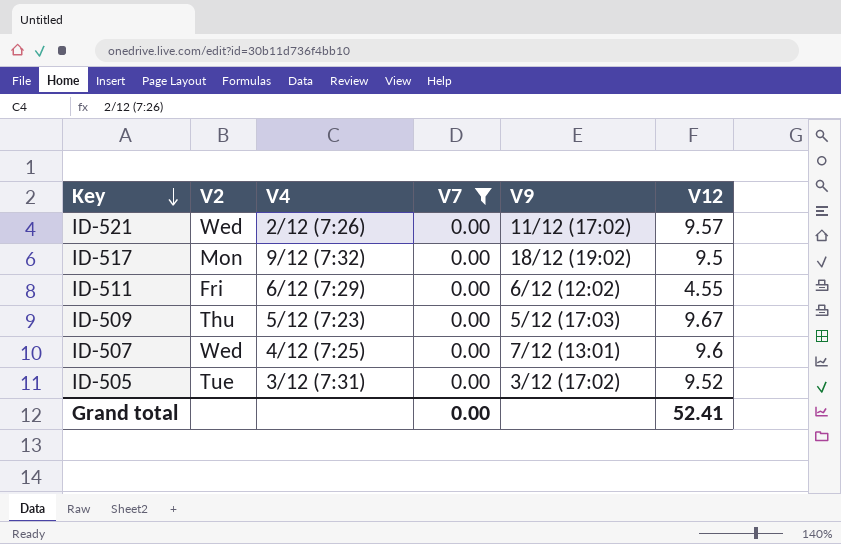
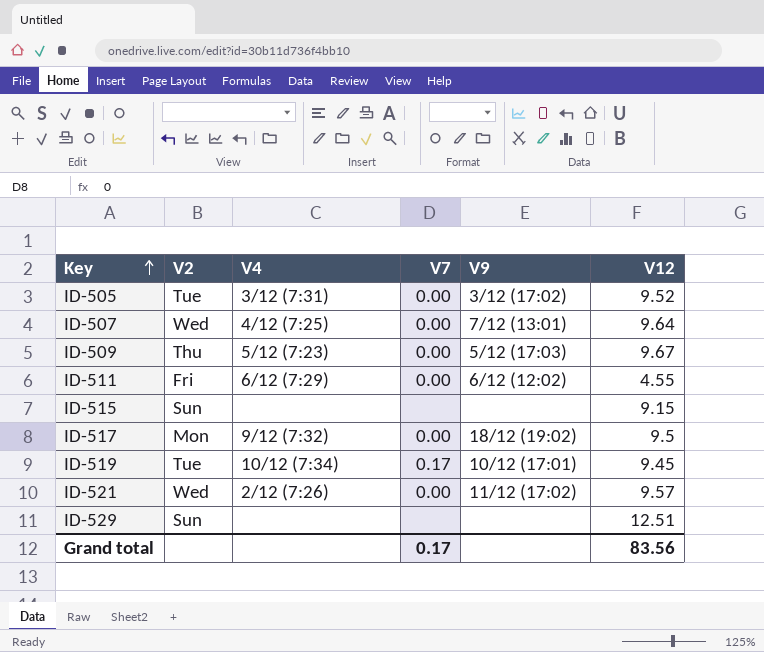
filter: V7 = 0.00 -> none
row order: Key descending -> Key ascending
ID-507 | V12: 9.6 -> 9.64
Grand total | V7: 0.00 -> 0.17
Grand total | V12: 52.41 -> 83.56

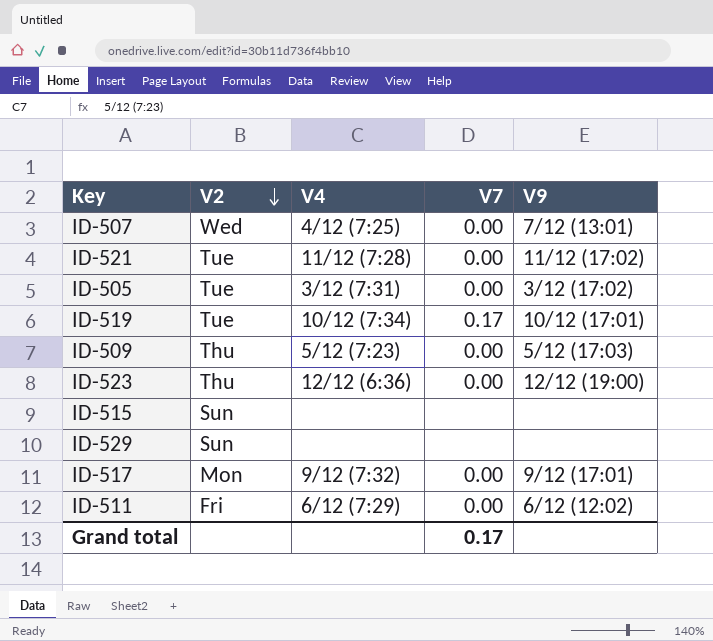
row order: Key ascending -> V2 descending
column V12 | position: 6 -> none
ID-521 | V2: Wed -> Tue
ID-521 | V4: 2/12 (7:26) -> 11/12 (7:28)
row ID-523: none -> Thu | 12/12 (6:36) | 0.00 | 12/12 (19:00)
ID-517 | V9: 18/12 (19:02) -> 9/12 (17:01)

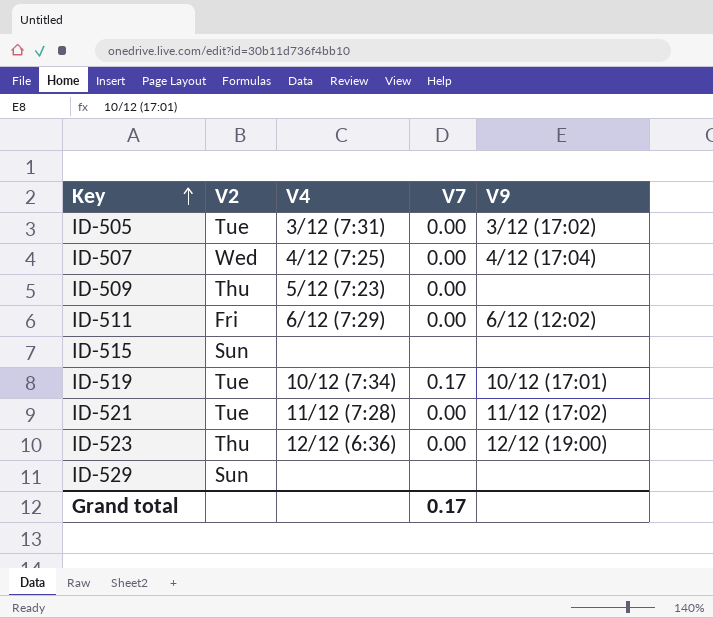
row order: V2 descending -> Key ascending
row ID-517: Mon | 9/12 (7:32) | 0.00 | 9/12 (17:01) -> none
ID-507 | V9: 7/12 (13:01) -> 4/12 (17:04)
ID-509 | V9: 5/12 (17:03) -> none

